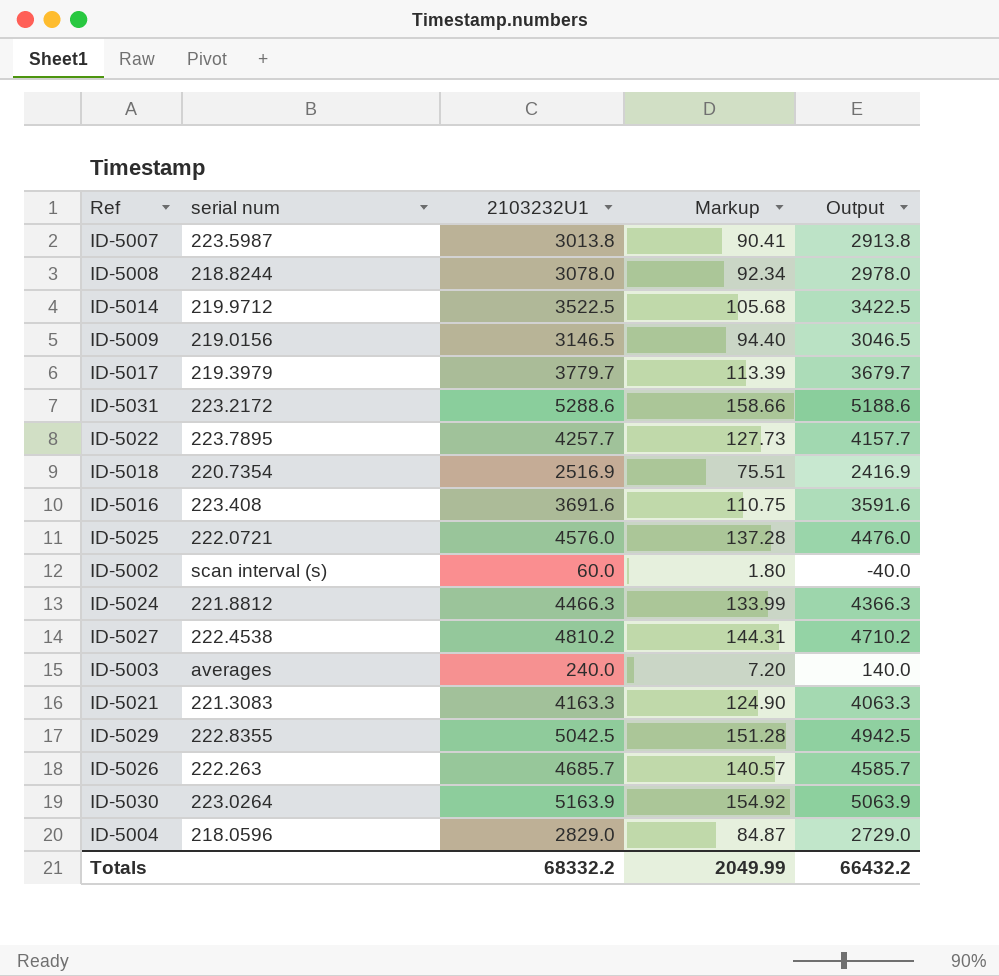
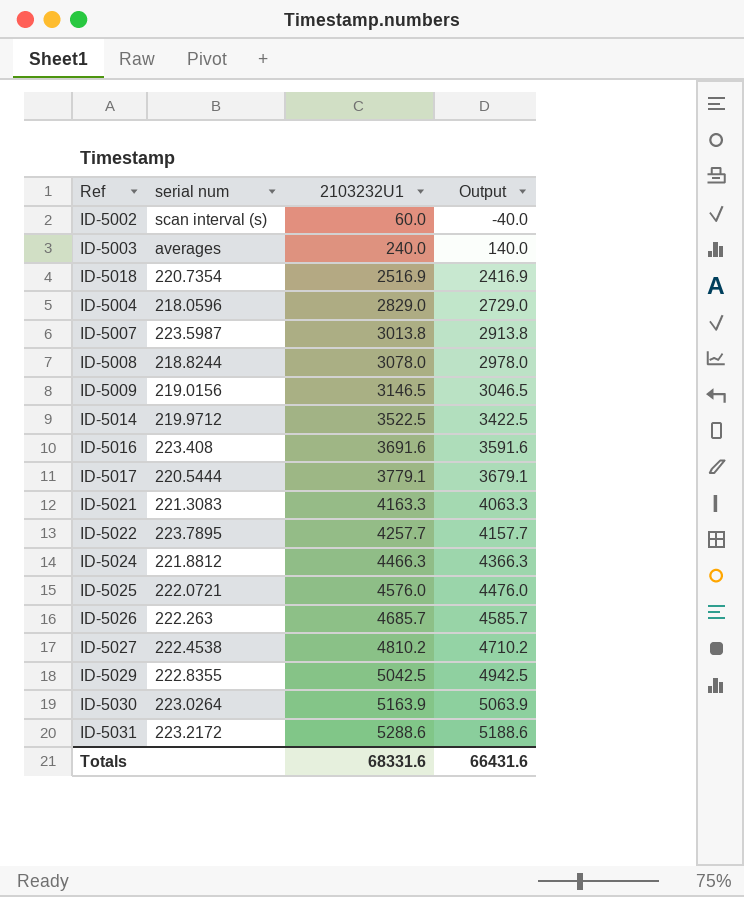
row order: none -> 2103232U1 ascending
column Markup | formula: [2103232U1] * 0.03 -> none
ID-5017 | serial num: 219.3979 -> 220.5444
ID-5017 | 2103232U1: 3779.7 -> 3779.1
ID-5017 | Output: 3679.7 -> 3679.1
Totals | 2103232U1: 68332.2 -> 68331.6
Totals | Output: 66432.2 -> 66431.6

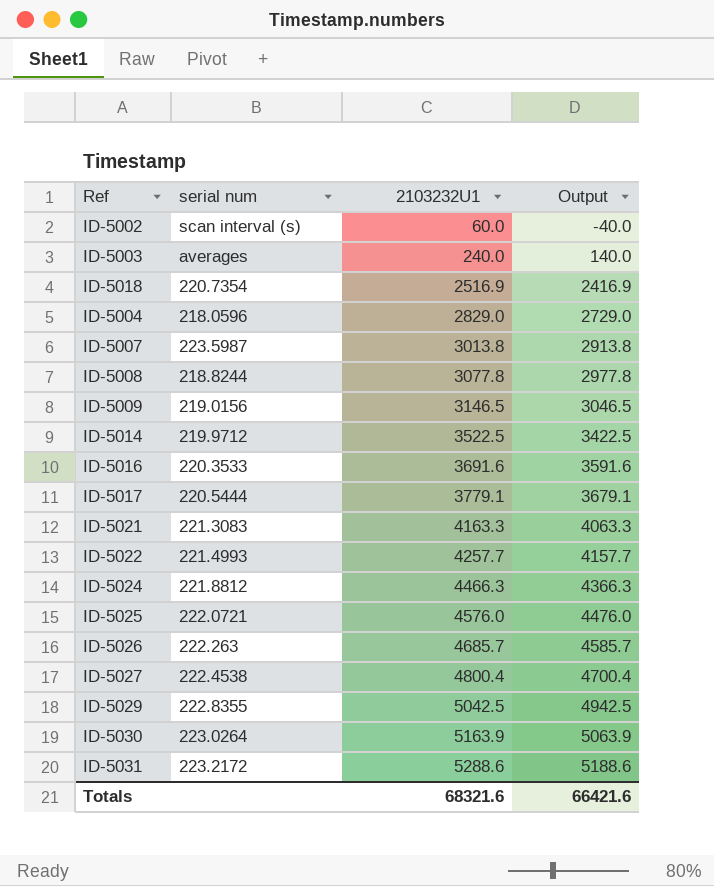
ID-5008 | 2103232U1: 3078.0 -> 3077.8
ID-5008 | Output: 2978.0 -> 2977.8
ID-5016 | serial num: 223.408 -> 220.3533
ID-5022 | serial num: 223.7895 -> 221.4993
ID-5027 | 2103232U1: 4810.2 -> 4800.4
ID-5027 | Output: 4710.2 -> 4700.4
Totals | 2103232U1: 68331.6 -> 68321.6
Totals | Output: 66431.6 -> 66421.6

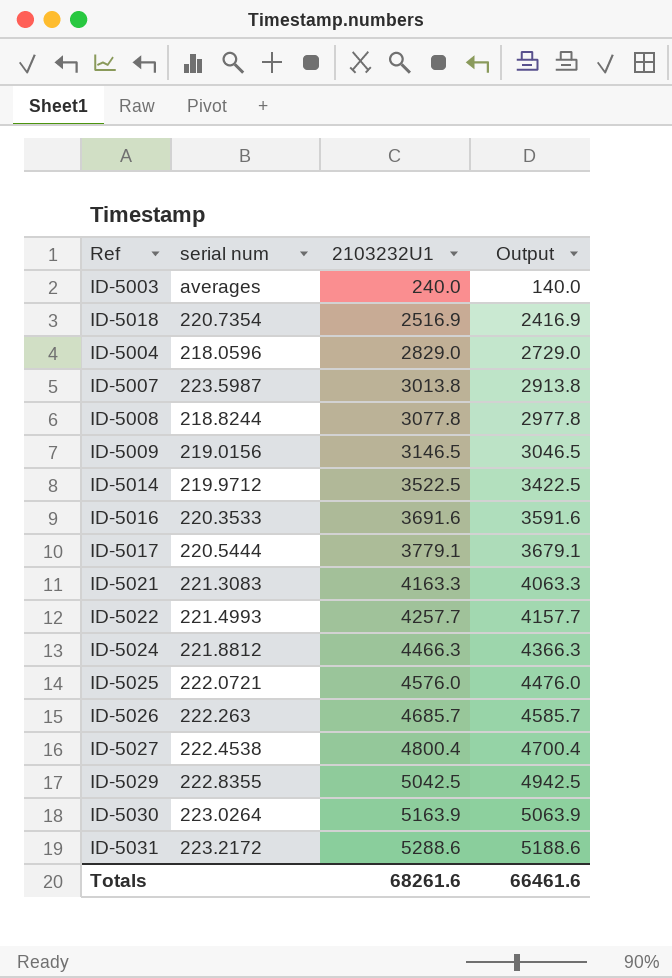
row ID-5002: scan interval (s) | 60.0 | -40.0 -> none
Totals | 2103232U1: 68321.6 -> 68261.6
Totals | Output: 66421.6 -> 66461.6

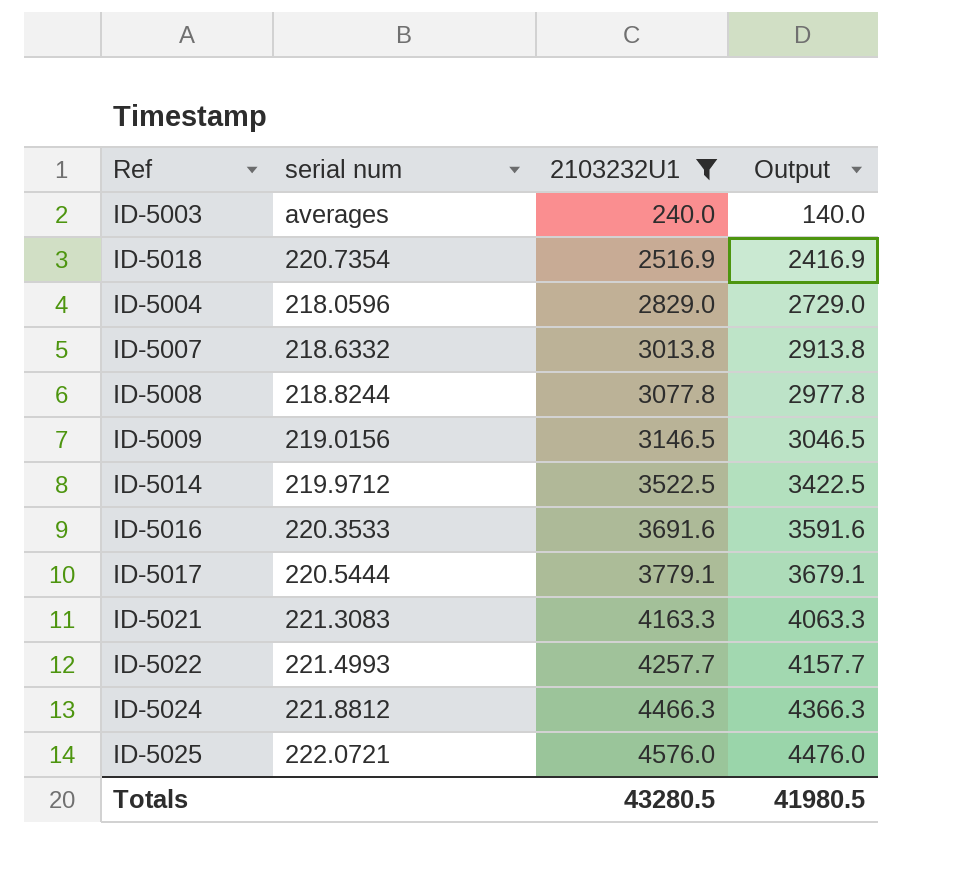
filter: none -> 2103232U1 <= 4576.0
ID-5007 | serial num: 223.5987 -> 218.6332
Totals | 2103232U1: 68261.6 -> 43280.5
Totals | Output: 66461.6 -> 41980.5

